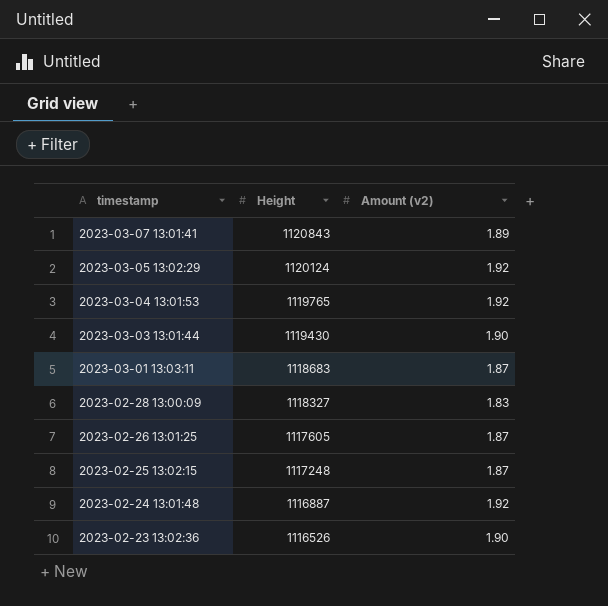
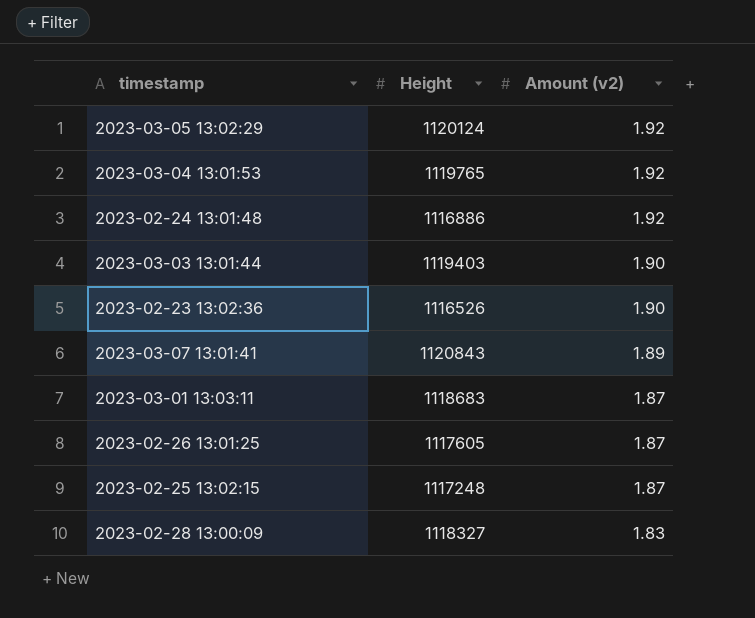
row order: timestamp descending -> Amount (v2) descending
2023-02-24 13:01:48 | Height: 1116887 -> 1116886
2023-03-03 13:01:44 | Height: 1119430 -> 1119403

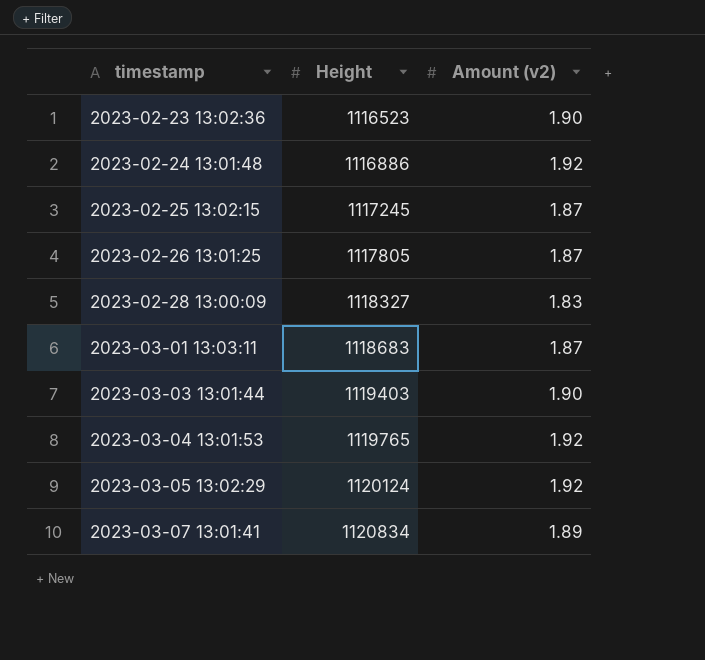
row order: Amount (v2) descending -> timestamp ascending
2023-02-23 13:02:36 | Height: 1116526 -> 1116523
2023-02-25 13:02:15 | Height: 1117248 -> 1117245
2023-02-26 13:01:25 | Height: 1117605 -> 1117805
2023-03-07 13:01:41 | Height: 1120843 -> 1120834

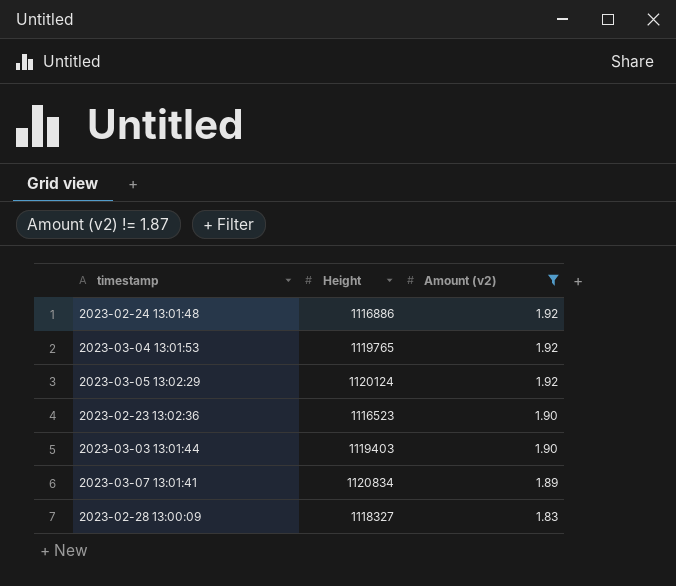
filter: none -> Amount (v2) != 1.87
row order: timestamp ascending -> Amount (v2) descending

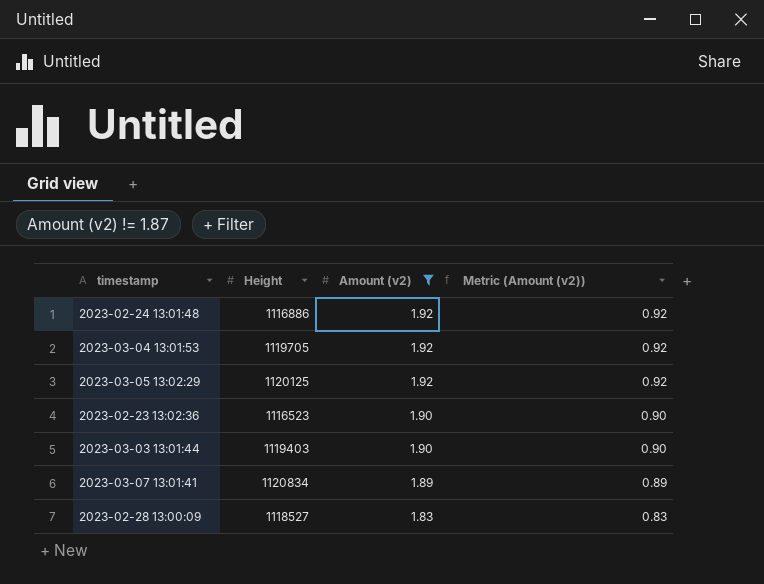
column Metric (Amount (v2)) | formula: none -> [Amount (v2)] - 1
2023-03-04 13:01:53 | Height: 1119765 -> 1119705
2023-03-05 13:02:29 | Height: 1120124 -> 1120125
2023-02-28 13:00:09 | Height: 1118327 -> 1118527

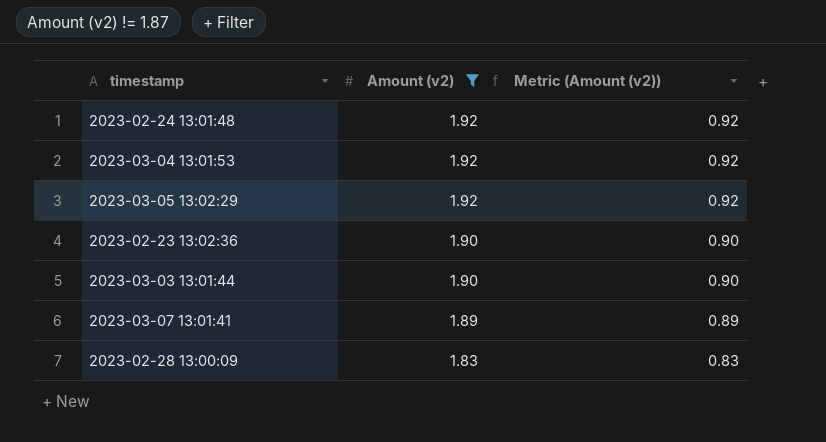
column Height | position: 2 -> none

